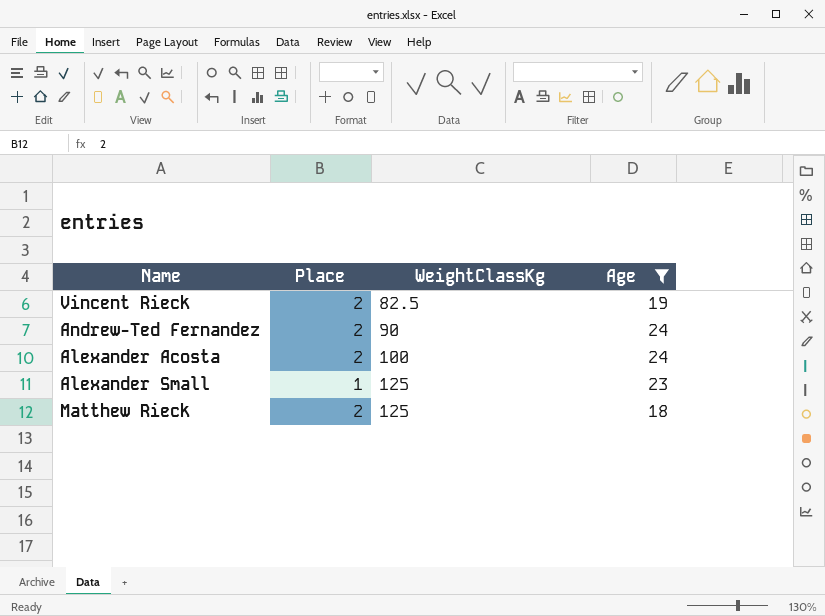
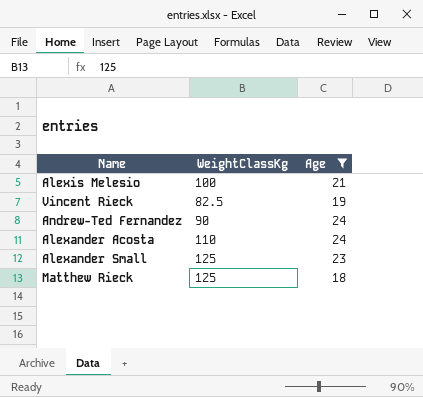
column Place | position: 2 -> none
row Alexis Melesio: none -> 100 | 21
Alexander Acosta | WeightClassKg: 100 -> 110

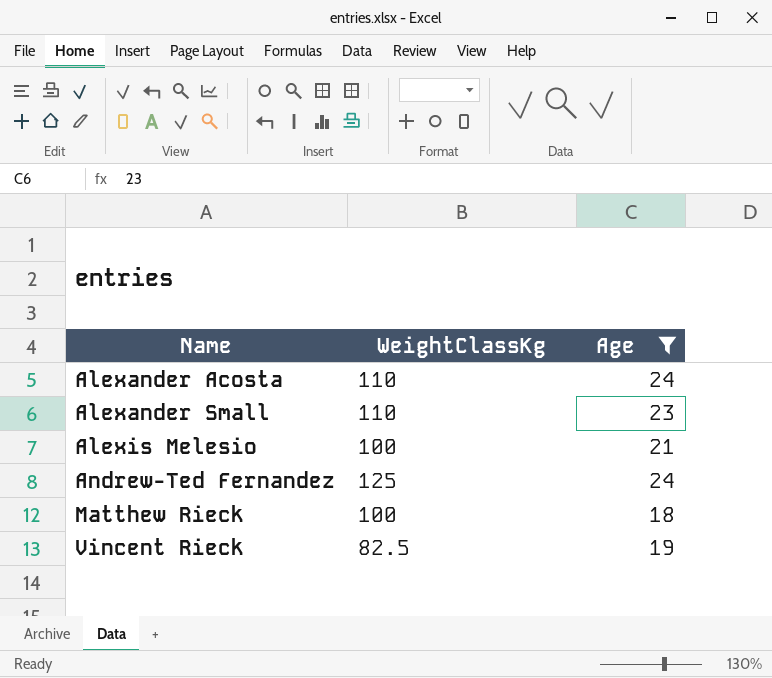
row order: none -> Name ascending
Alexander Small | WeightClassKg: 125 -> 110
Andrew-Ted Fernandez | WeightClassKg: 90 -> 125
Matthew Rieck | WeightClassKg: 125 -> 100

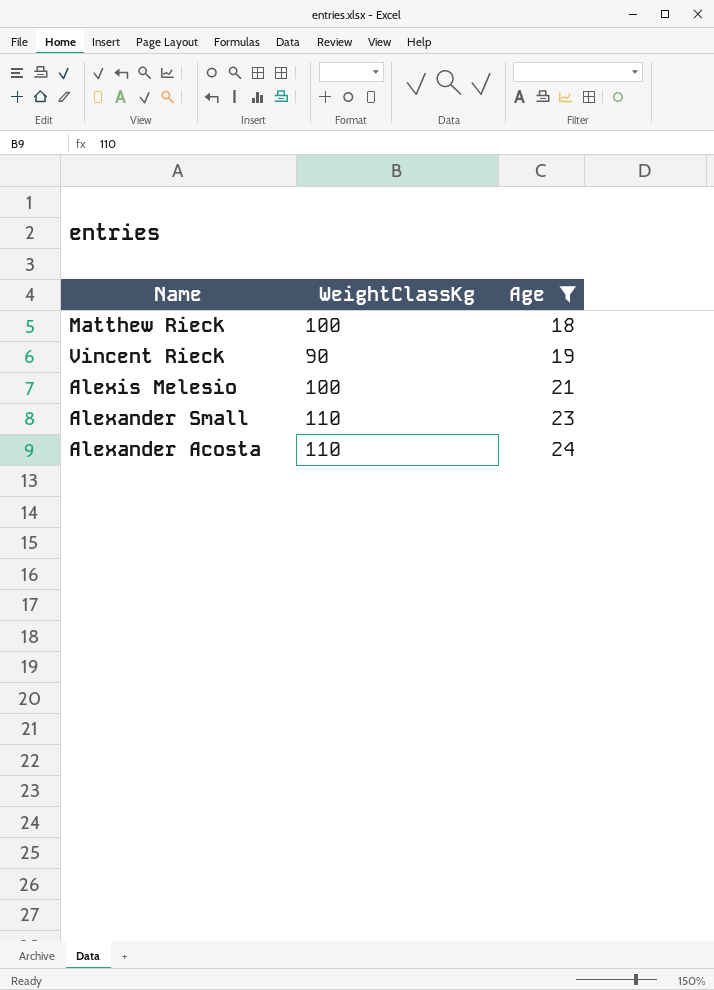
row order: Name ascending -> Age ascending
row Andrew-Ted Fernandez: 125 | 24 -> none
Vincent Rieck | WeightClassKg: 82.5 -> 90

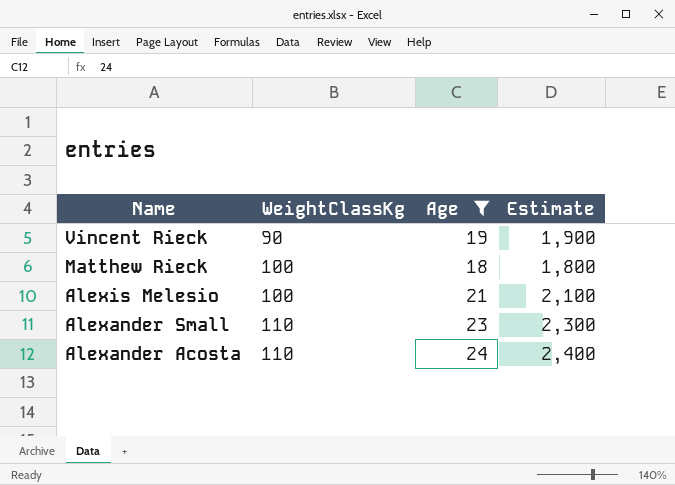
row order: Age ascending -> Name descending
column Estimate | formula: none -> [Age] * 100

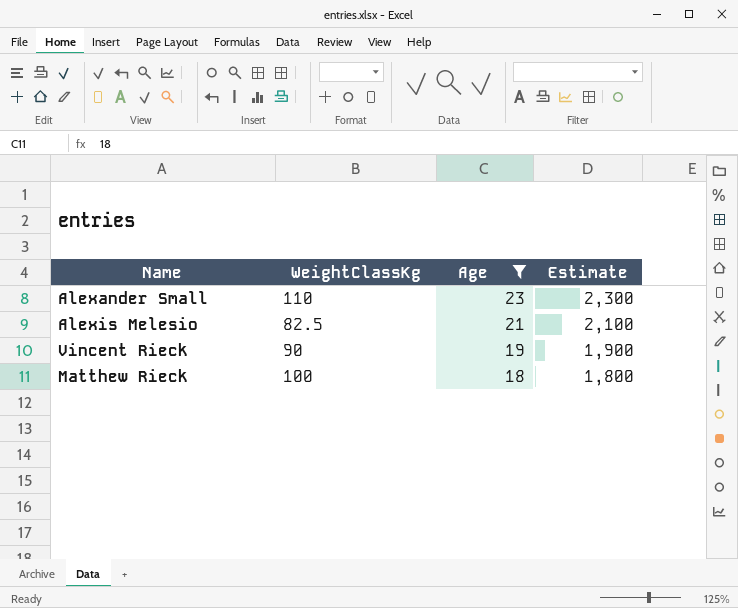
row order: Name descending -> Age descending
row Alexander Acosta: 110 | 24 | 2,400 -> none
Alexis Melesio | WeightClassKg: 100 -> 82.5

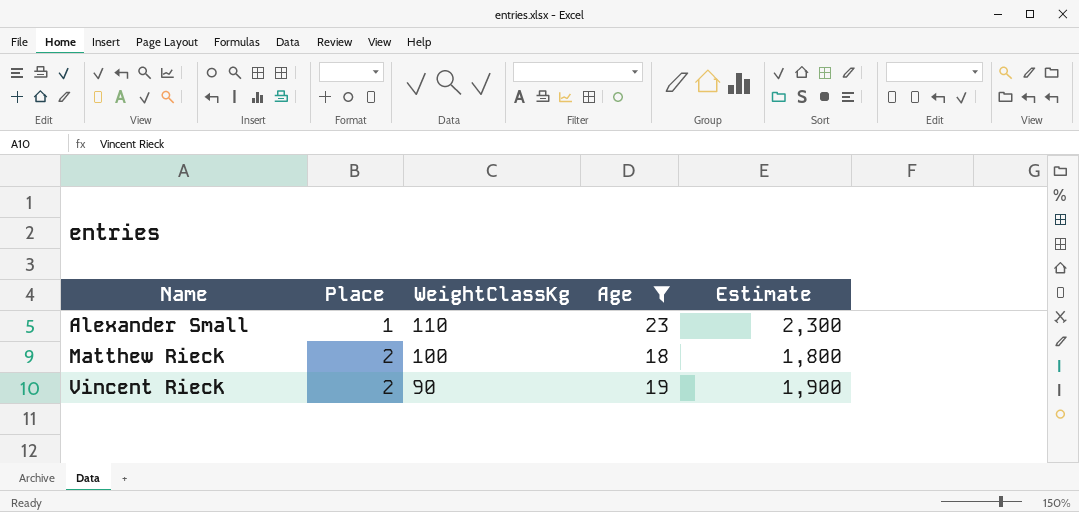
row order: Age descending -> Name ascending
column Place | position: none -> 2
row Alexis Melesio: 82.5 | 21 | 2,100 -> none

